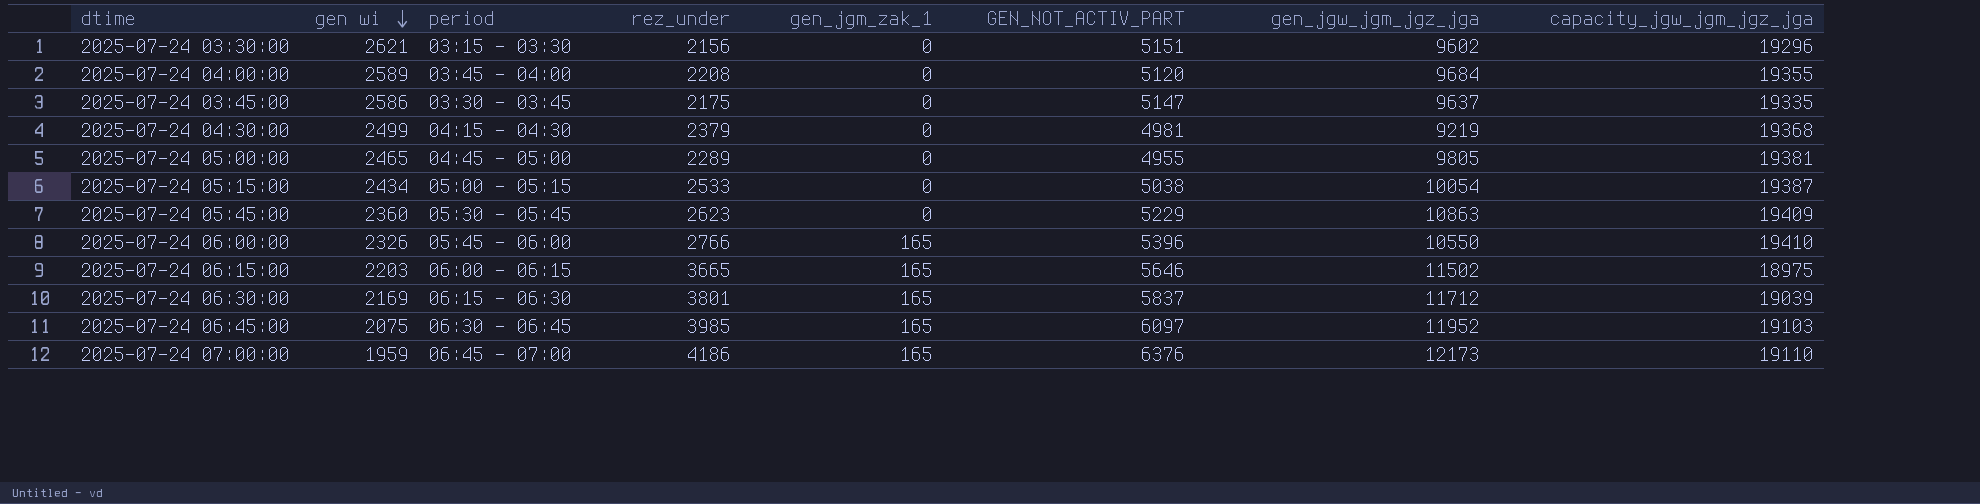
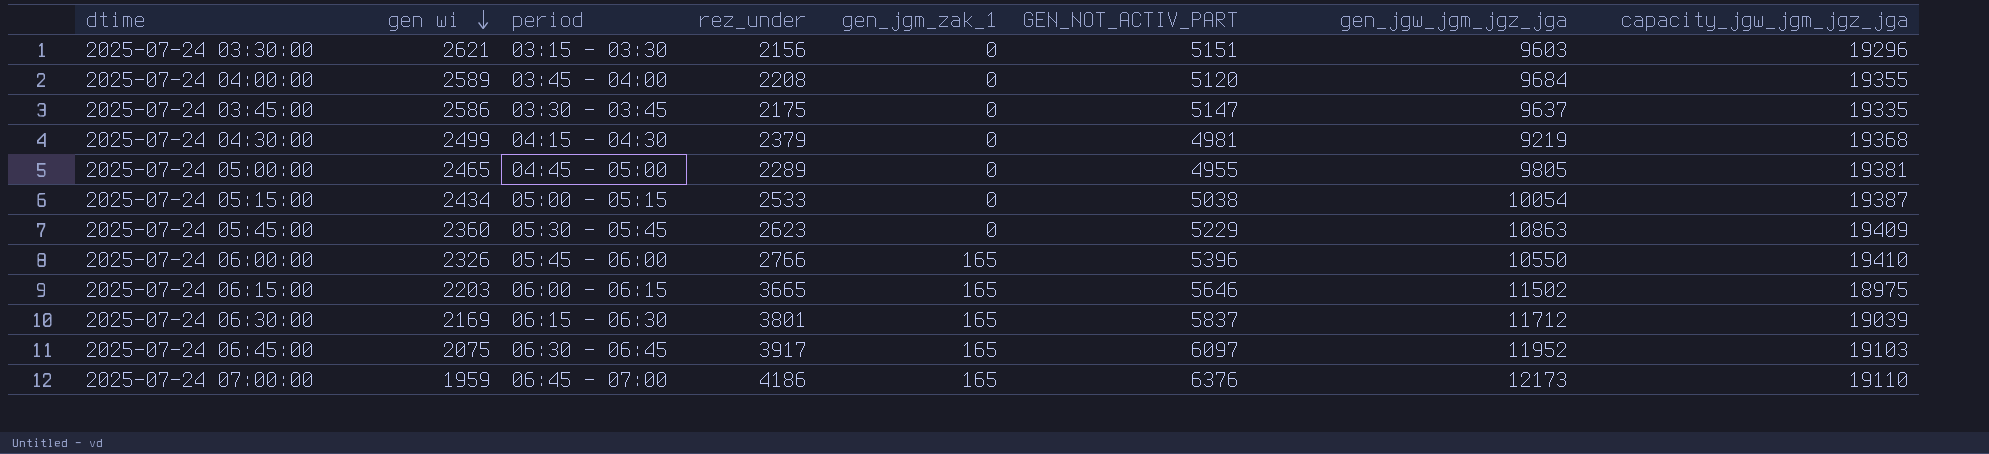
2025-07-24 03:30:00 | gen_jgw_jgm_jgz_jga: 9602 -> 9603
2025-07-24 06:45:00 | rez_under: 3985 -> 3917

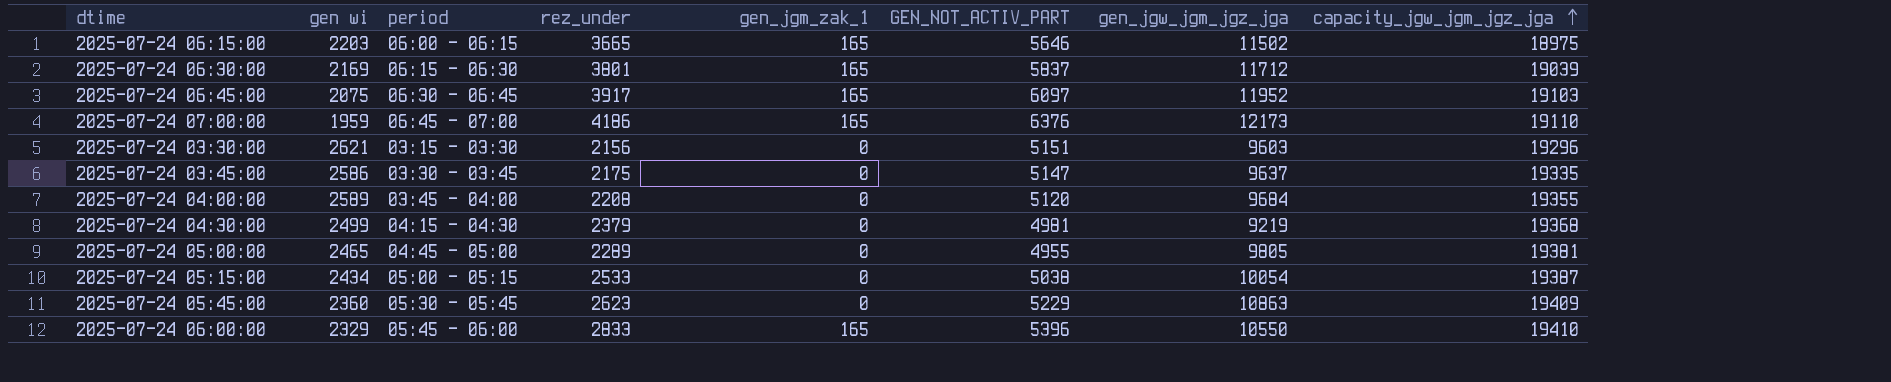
row order: gen wi descending -> capacity_jgw_jgm_jgz_jga ascending
2025-07-24 06:00:00 | gen wi: 2326 -> 2329
2025-07-24 06:00:00 | rez_under: 2766 -> 2833

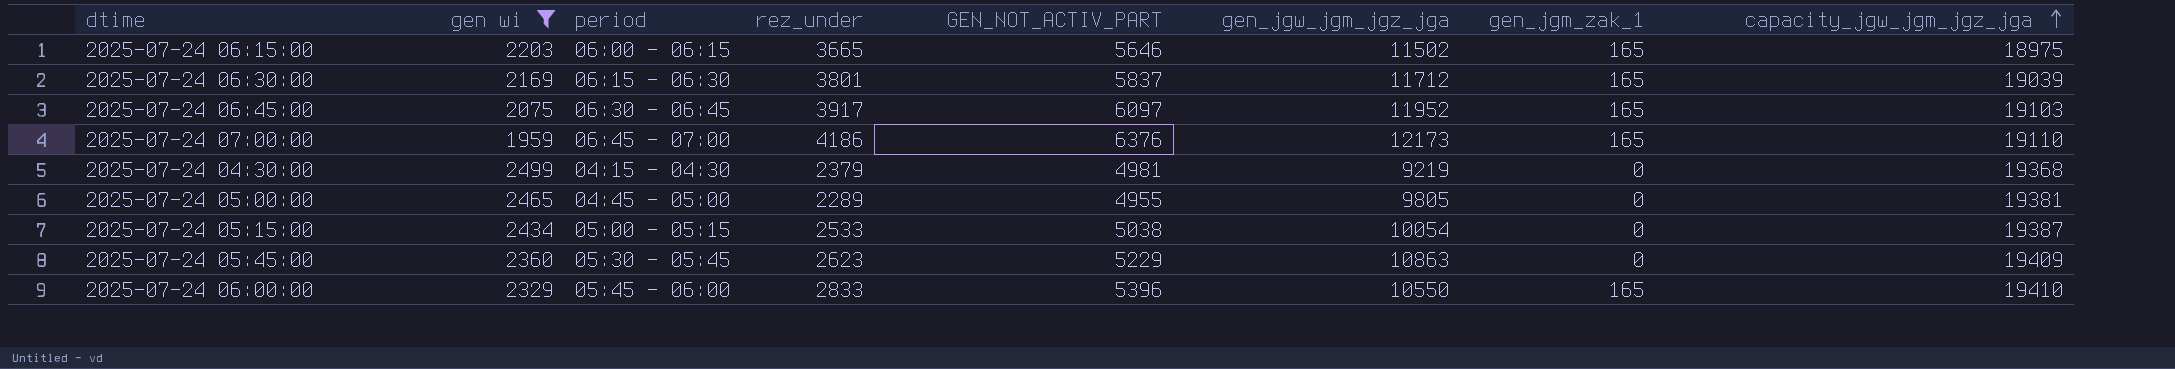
filter: none -> gen wi <= 2499
column gen_jgm_zak_1 | position: 5 -> 7

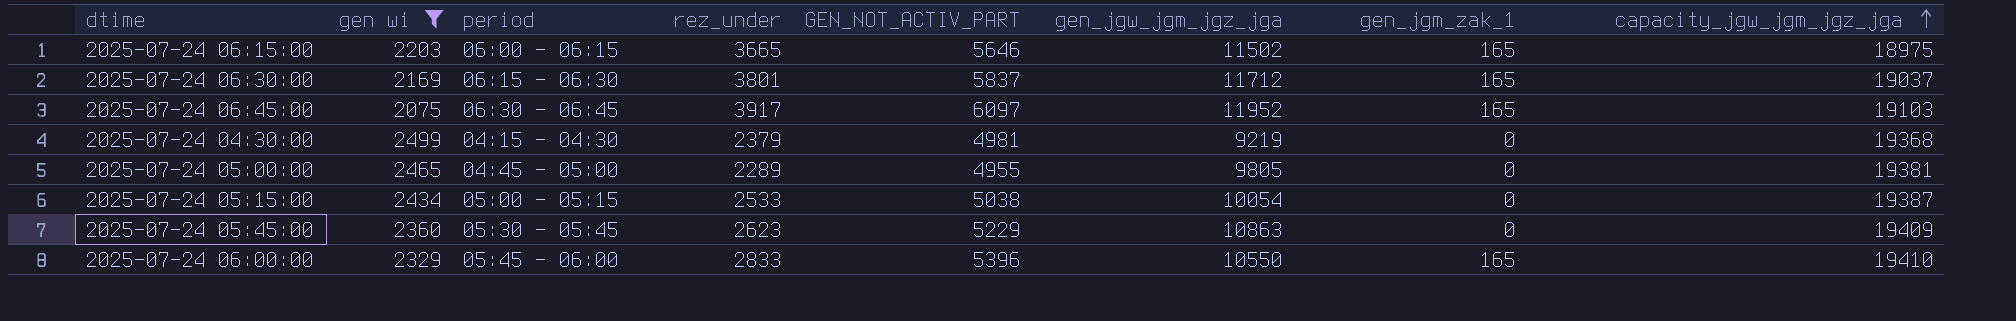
row 2025-07-24 07:00:00: 1959 | 06:45 - 07:00 | 4186 | 6376 | 12173 | 165 | 19110 -> none
2025-07-24 06:30:00 | capacity_jgw_jgm_jgz_jga: 19039 -> 19037

